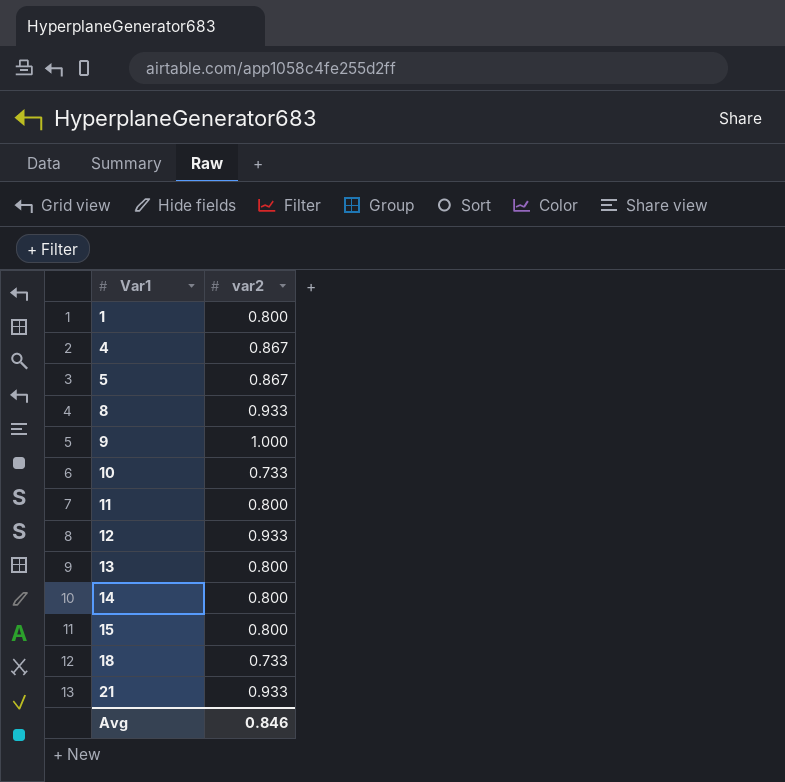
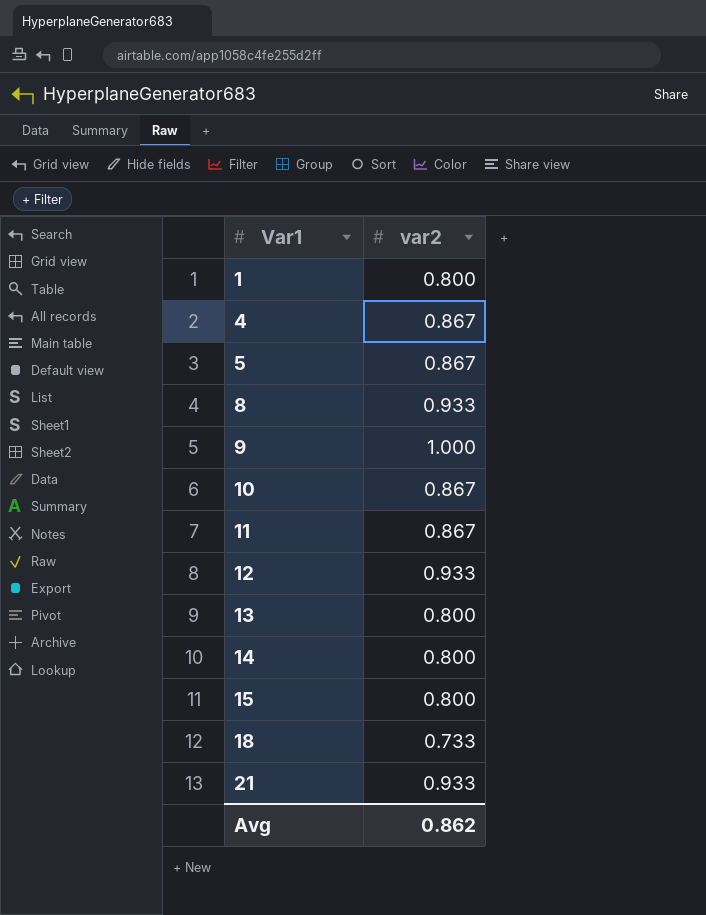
10 | var2: 0.733 -> 0.867
11 | var2: 0.800 -> 0.867
Avg | var2: 0.846 -> 0.862

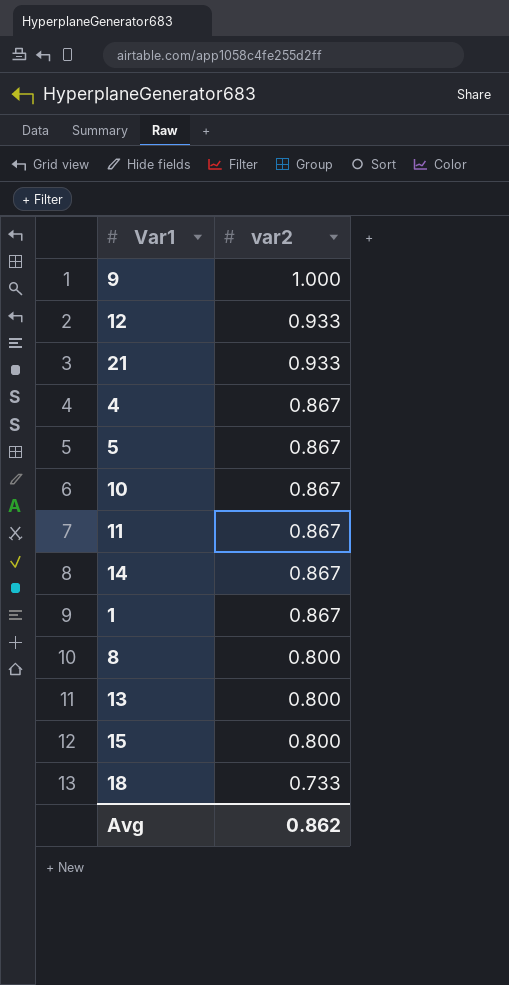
row order: Var1 ascending -> var2 descending
14 | var2: 0.800 -> 0.867
1 | var2: 0.800 -> 0.867
8 | var2: 0.933 -> 0.800

